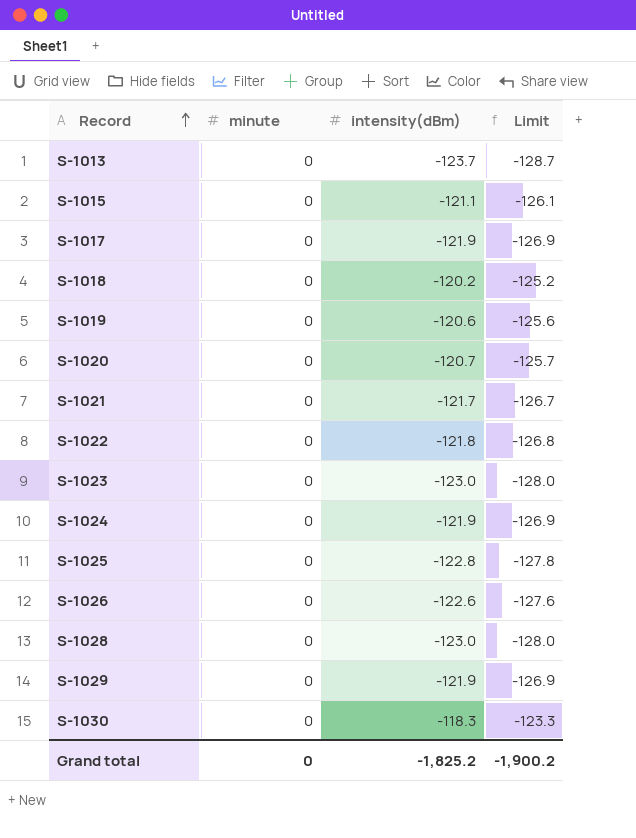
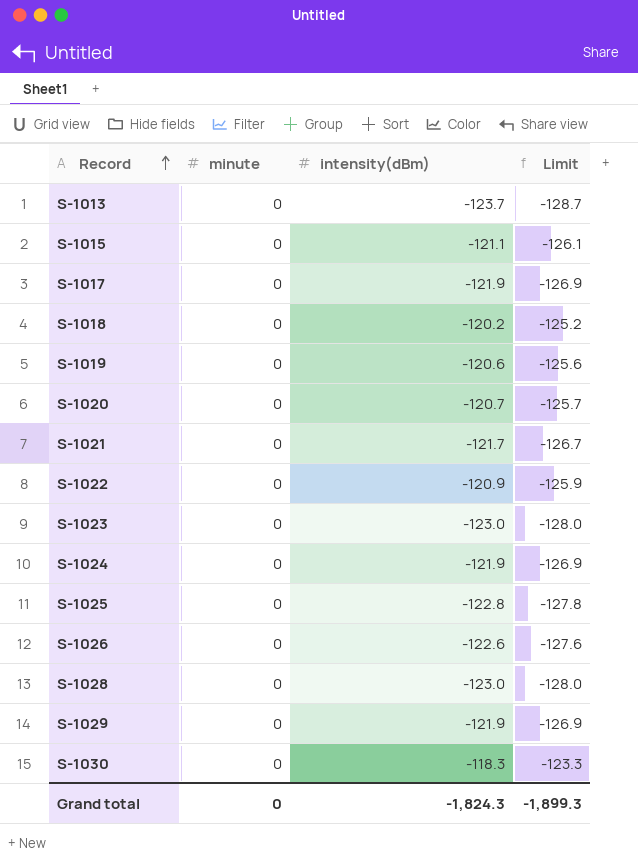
S-1022 | intensity(dBm): -121.8 -> -120.9
S-1022 | Limit: -126.8 -> -125.9
Grand total | intensity(dBm): -1,825.2 -> -1,824.3
Grand total | Limit: -1,900.2 -> -1,899.3

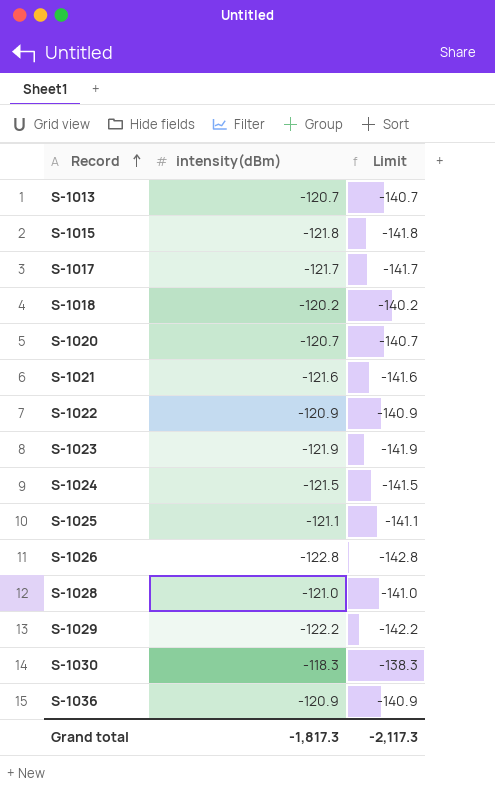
column minute | position: 2 -> none
column Limit | formula: [intensity(dBm)] - 5 -> [intensity(dBm)] - 20
row S-1019: 0 | -120.6 | -125.6 -> none
S-1013 | intensity(dBm): -123.7 -> -120.7
S-1015 | intensity(dBm): -121.1 -> -121.8
S-1017 | intensity(dBm): -121.9 -> -121.7
S-1021 | intensity(dBm): -121.7 -> -121.6
S-1023 | intensity(dBm): -123.0 -> -121.9
S-1024 | intensity(dBm): -121.9 -> -121.5
S-1025 | intensity(dBm): -122.8 -> -121.1
S-1026 | intensity(dBm): -122.6 -> -122.8
S-1028 | intensity(dBm): -123.0 -> -121.0
S-1029 | intensity(dBm): -121.9 -> -122.2
row S-1036: none -> -120.9 | -140.9
Grand total | intensity(dBm): -1,824.3 -> -1,817.3
Grand total | Limit: -1,899.3 -> -2,117.3

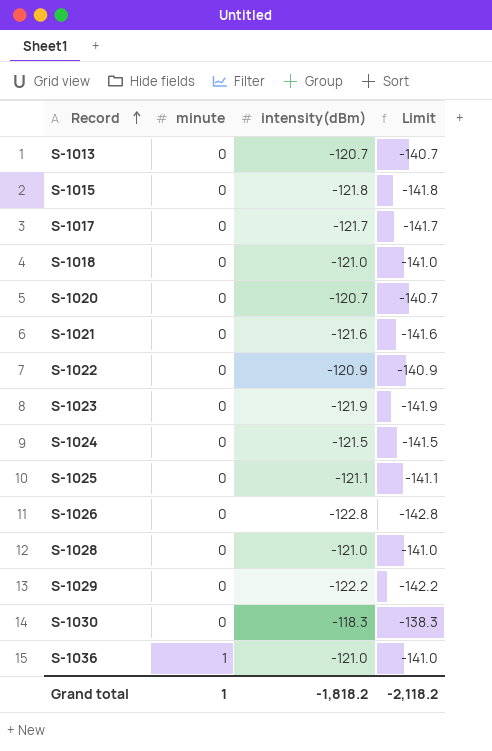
column minute | position: none -> 2
S-1018 | intensity(dBm): -120.2 -> -121.0
S-1018 | Limit: -140.2 -> -141.0
S-1036 | intensity(dBm): -120.9 -> -121.0
S-1036 | Limit: -140.9 -> -141.0
Grand total | intensity(dBm): -1,817.3 -> -1,818.2
Grand total | Limit: -2,117.3 -> -2,118.2

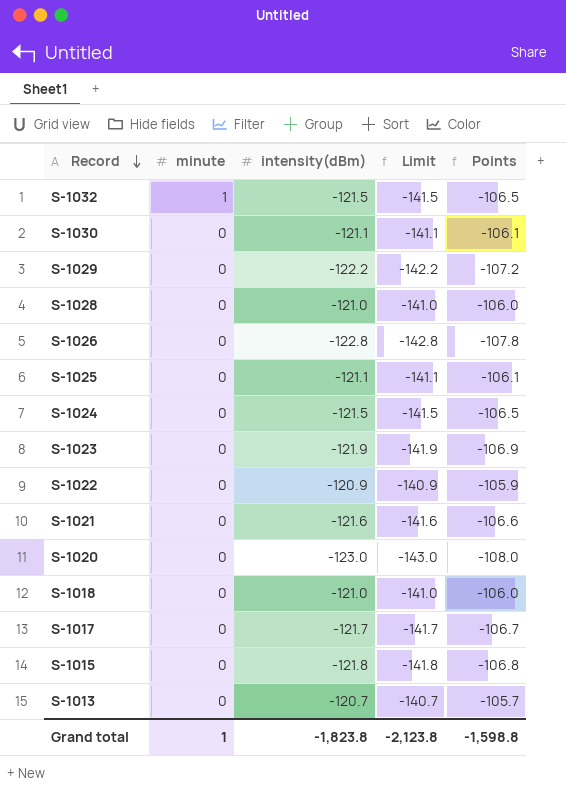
row order: Record ascending -> Record descending
column Points | formula: none -> [intensity(dBm)] + 15
row S-1036: 1 | -121.0 | -141.0 -> none
row S-1032: none -> 1 | -121.5 | -141.5 | -106.5
S-1030 | intensity(dBm): -118.3 -> -121.1
S-1030 | Limit: -138.3 -> -141.1
S-1020 | intensity(dBm): -120.7 -> -123.0
S-1020 | Limit: -140.7 -> -143.0
Grand total | intensity(dBm): -1,818.2 -> -1,823.8
Grand total | Limit: -2,118.2 -> -2,123.8

